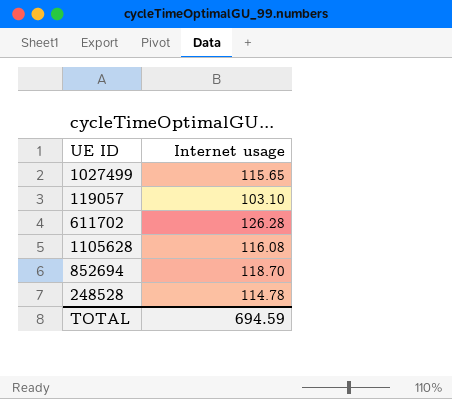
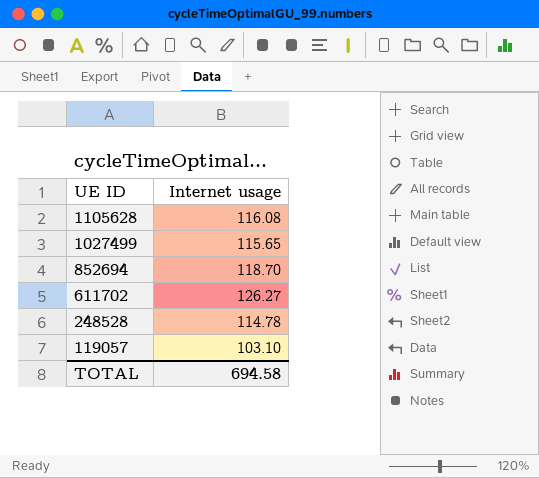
row order: none -> UE ID descending
611702 | Internet usage: 126.28 -> 126.27
TOTAL | Internet usage: 694.59 -> 694.58

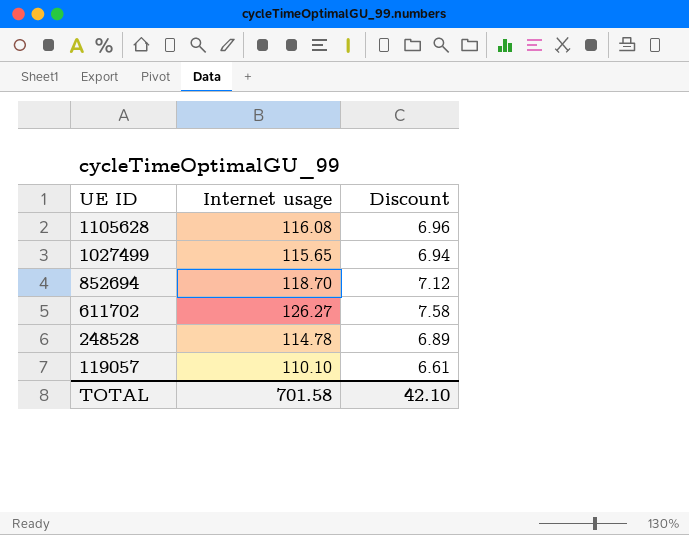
column Discount | formula: none -> [Internet usage] * 0.06
119057 | Internet usage: 103.10 -> 110.10
TOTAL | Internet usage: 694.58 -> 701.58

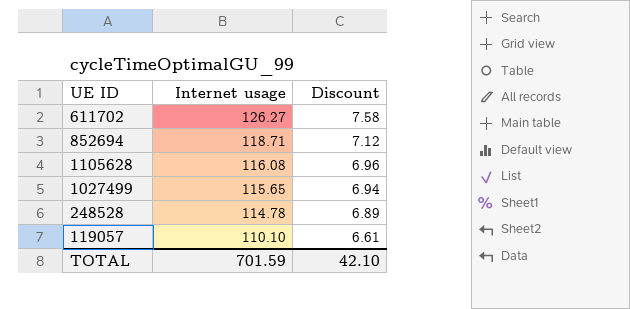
row order: UE ID descending -> Internet usage descending
852694 | Internet usage: 118.70 -> 118.71
TOTAL | Internet usage: 701.58 -> 701.59

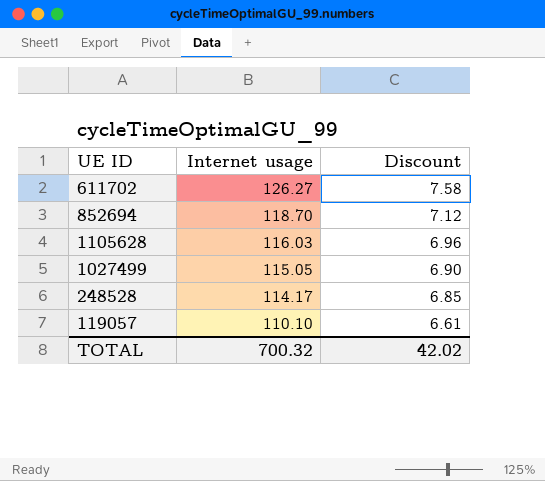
852694 | Internet usage: 118.71 -> 118.70
1105628 | Internet usage: 116.08 -> 116.03
1027499 | Internet usage: 115.65 -> 115.05
1027499 | Discount: 6.94 -> 6.90
248528 | Internet usage: 114.78 -> 114.17
248528 | Discount: 6.89 -> 6.85
TOTAL | Internet usage: 701.59 -> 700.32
TOTAL | Discount: 42.10 -> 42.02

